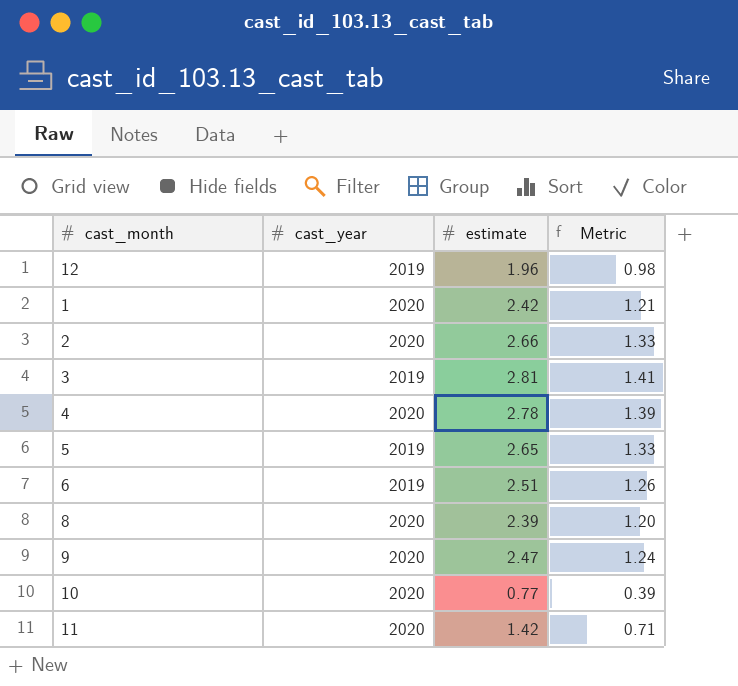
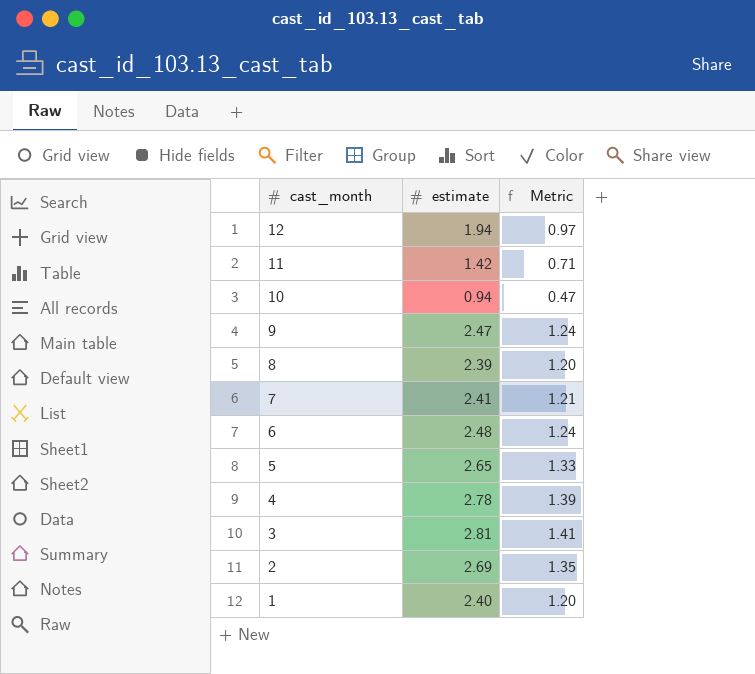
row order: none -> cast_month descending
column cast_year | position: 2 -> none
12 | estimate: 1.96 -> 1.94
12 | Metric: 0.98 -> 0.97
10 | estimate: 0.77 -> 0.94
10 | Metric: 0.39 -> 0.47
row 7: none -> 2.41 | 1.21
6 | estimate: 2.51 -> 2.48
6 | Metric: 1.26 -> 1.24
2 | estimate: 2.66 -> 2.69
2 | Metric: 1.33 -> 1.35
1 | estimate: 2.42 -> 2.40
1 | Metric: 1.21 -> 1.20

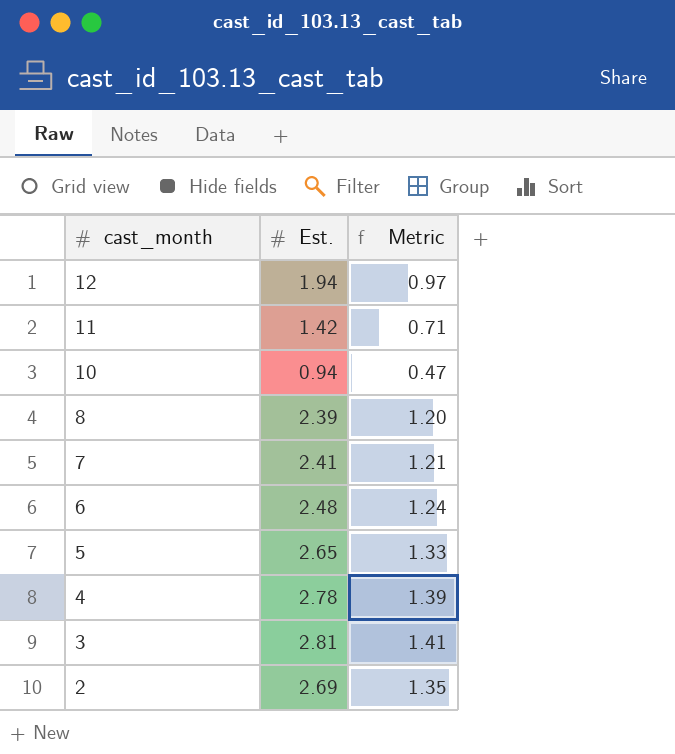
column name: estimate -> Est.
row 9: 2.47 | 1.24 -> none
row 1: 2.40 | 1.20 -> none

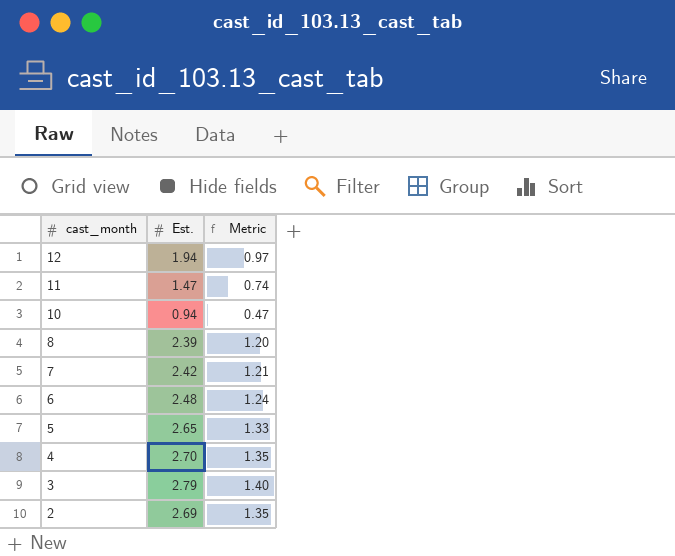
11 | Est.: 1.42 -> 1.47
11 | Metric: 0.71 -> 0.74
7 | Est.: 2.41 -> 2.42
4 | Est.: 2.78 -> 2.70
4 | Metric: 1.39 -> 1.35
3 | Est.: 2.81 -> 2.79
3 | Metric: 1.41 -> 1.40

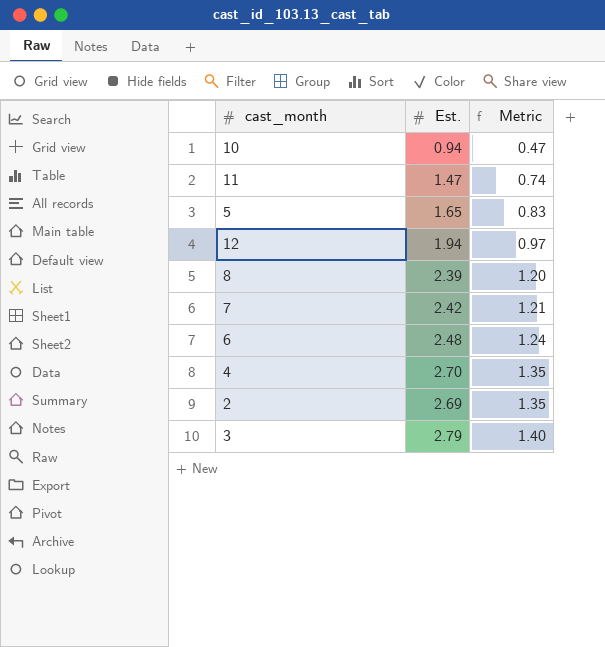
row order: cast_month descending -> Metric ascending
5 | Est.: 2.65 -> 1.65
5 | Metric: 1.33 -> 0.83

